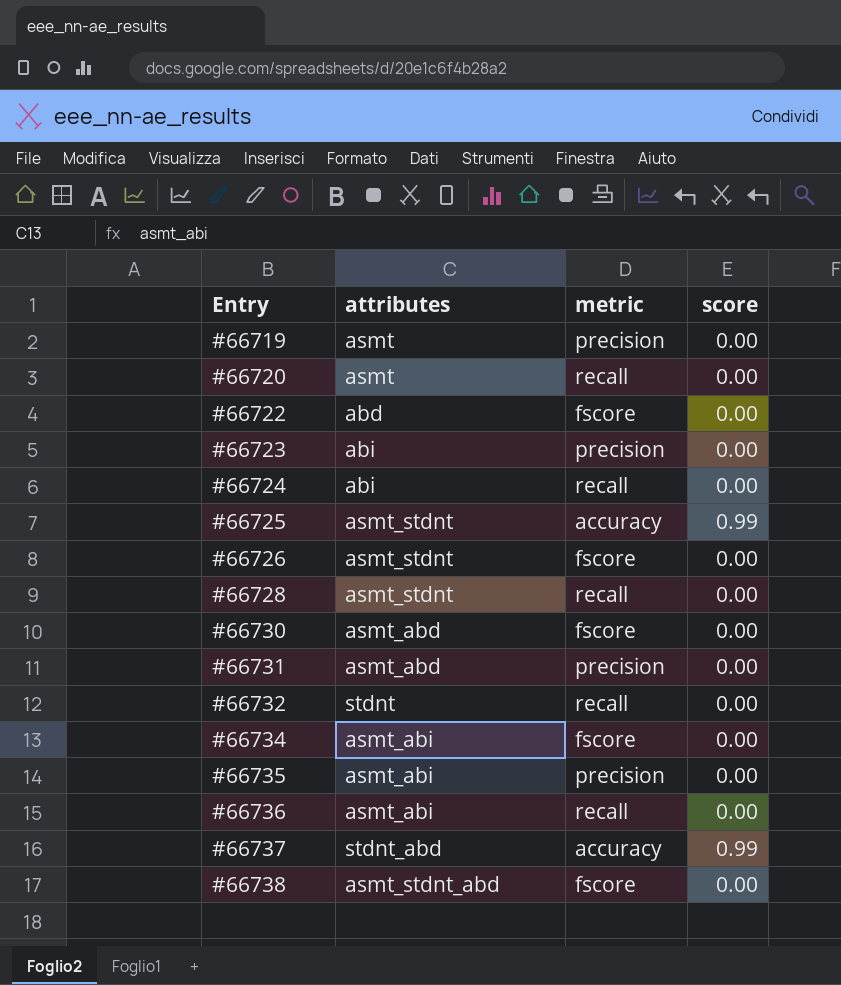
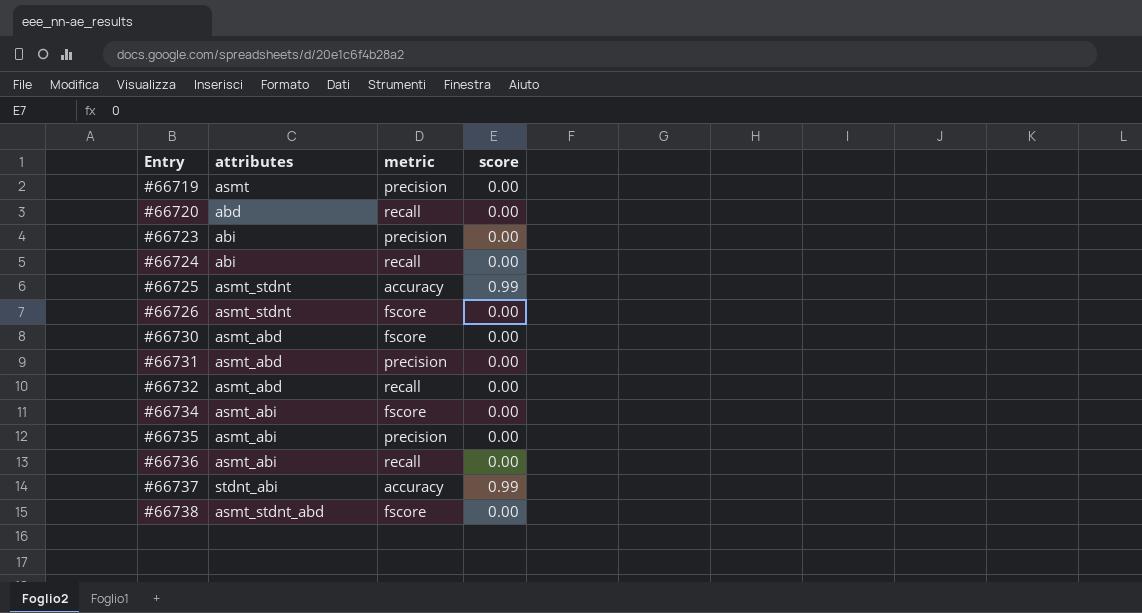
row #66722: abd | fscore | 0.00 -> none
row #66728: asmt_stdnt | recall | 0.00 -> none
#66720 | attributes: asmt -> abd
#66732 | attributes: stdnt -> asmt_abd
#66737 | attributes: stdnt_abd -> stdnt_abi

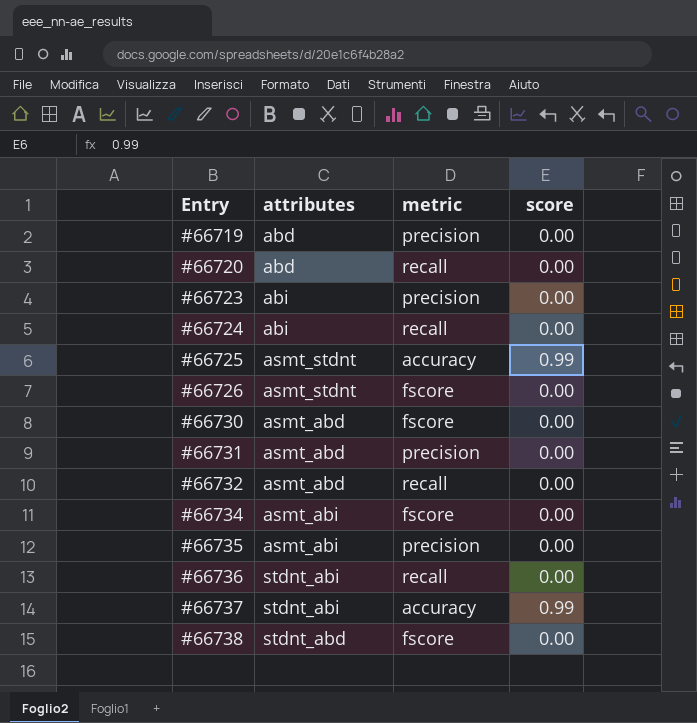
#66719 | attributes: asmt -> abd
#66736 | attributes: asmt_abi -> stdnt_abi
#66738 | attributes: asmt_stdnt_abd -> stdnt_abd

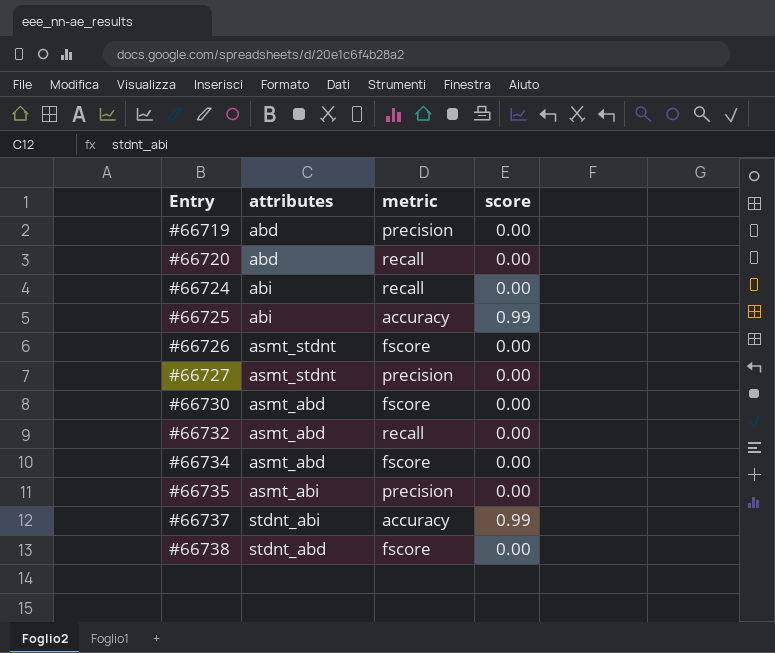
row #66723: abi | precision | 0.00 -> none
row #66731: asmt_abd | precision | 0.00 -> none
row #66736: stdnt_abi | recall | 0.00 -> none
#66725 | attributes: asmt_stdnt -> abi
row #66727: none -> asmt_stdnt | precision | 0.00
#66734 | attributes: asmt_abi -> asmt_abd

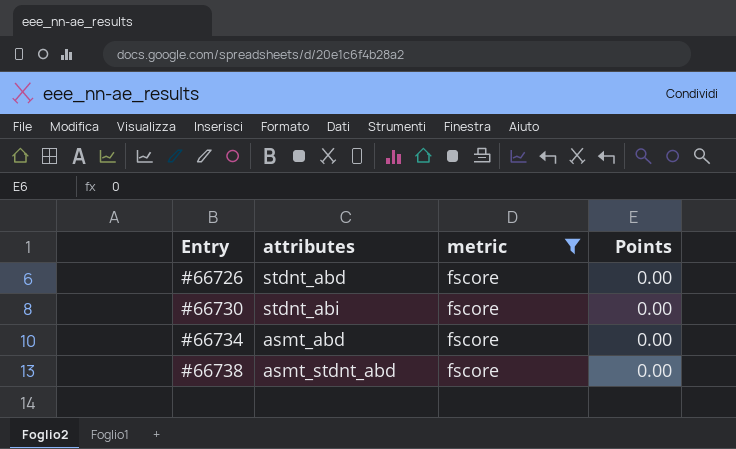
filter: none -> metric = fscore
column name: score -> Points
#66726 | attributes: asmt_stdnt -> stdnt_abd
#66730 | attributes: asmt_abd -> stdnt_abi
#66738 | attributes: stdnt_abd -> asmt_stdnt_abd

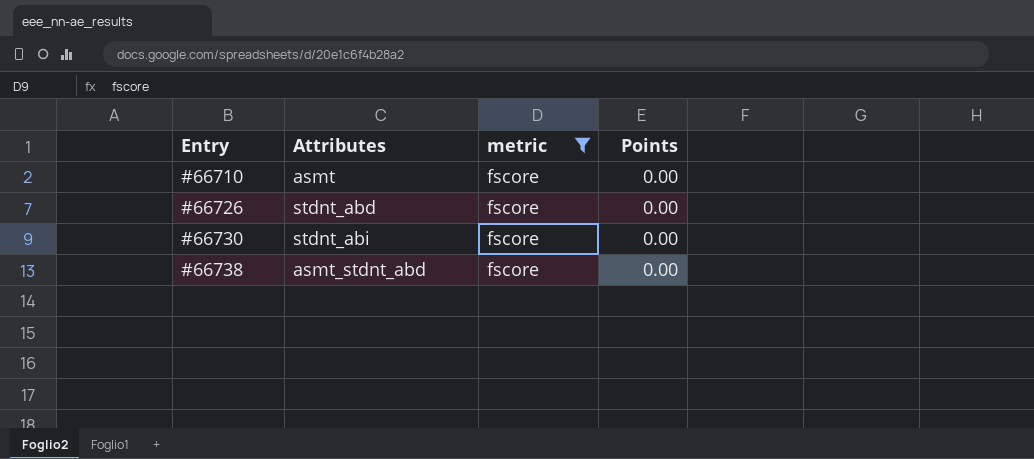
column name: attributes -> Attributes
row #66734: asmt_abd | fscore | 0.00 -> none
row #66710: none -> asmt | fscore | 0.00

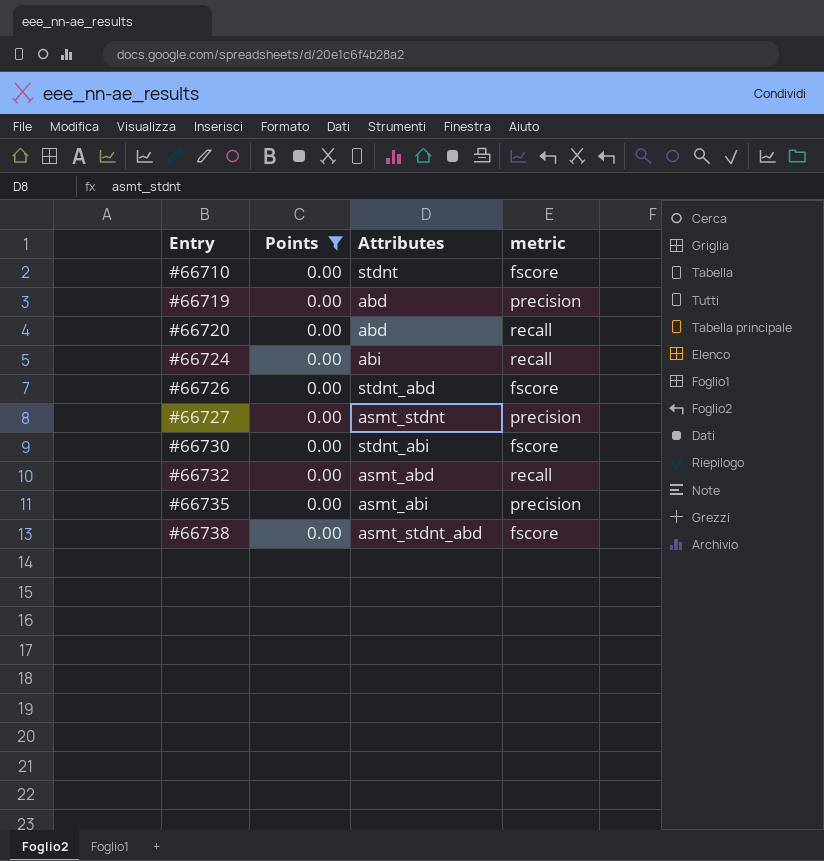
filter: metric = fscore -> Points = 0.00
column Points | position: 4 -> 2
#66710 | Attributes: asmt -> stdnt

